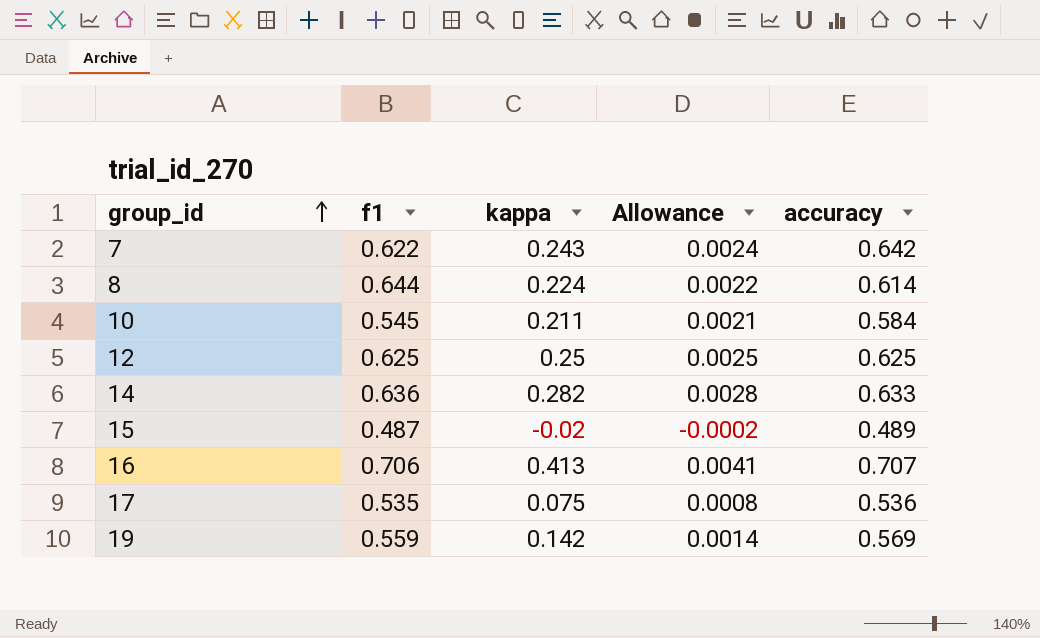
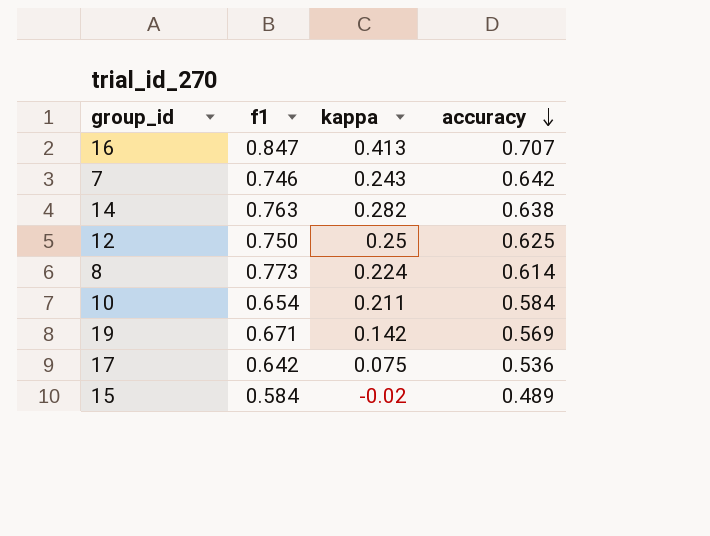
row order: group_id ascending -> accuracy descending
column Allowance | formula: [kappa] * 0.01 -> none
16 | f1: 0.706 -> 0.847
7 | f1: 0.622 -> 0.746
14 | f1: 0.636 -> 0.763
14 | accuracy: 0.633 -> 0.638
12 | f1: 0.625 -> 0.750
8 | f1: 0.644 -> 0.773
10 | f1: 0.545 -> 0.654
19 | f1: 0.559 -> 0.671
17 | f1: 0.535 -> 0.642
15 | f1: 0.487 -> 0.584

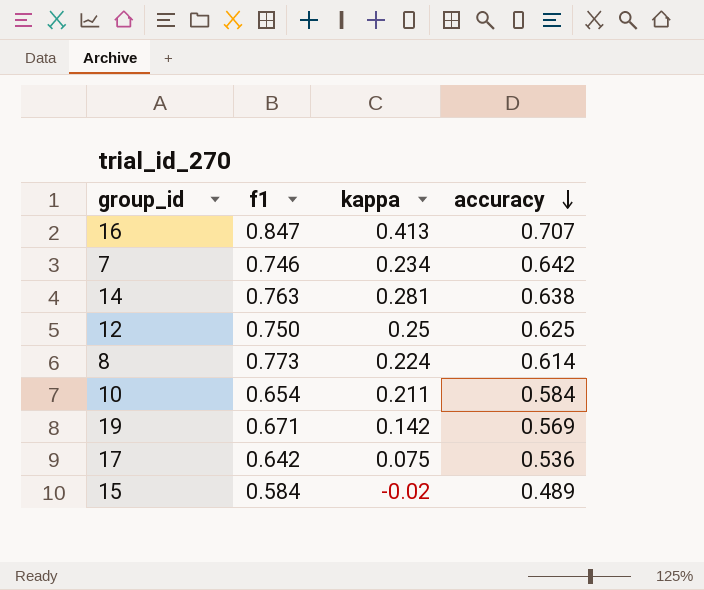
7 | kappa: 0.243 -> 0.234
14 | kappa: 0.282 -> 0.281

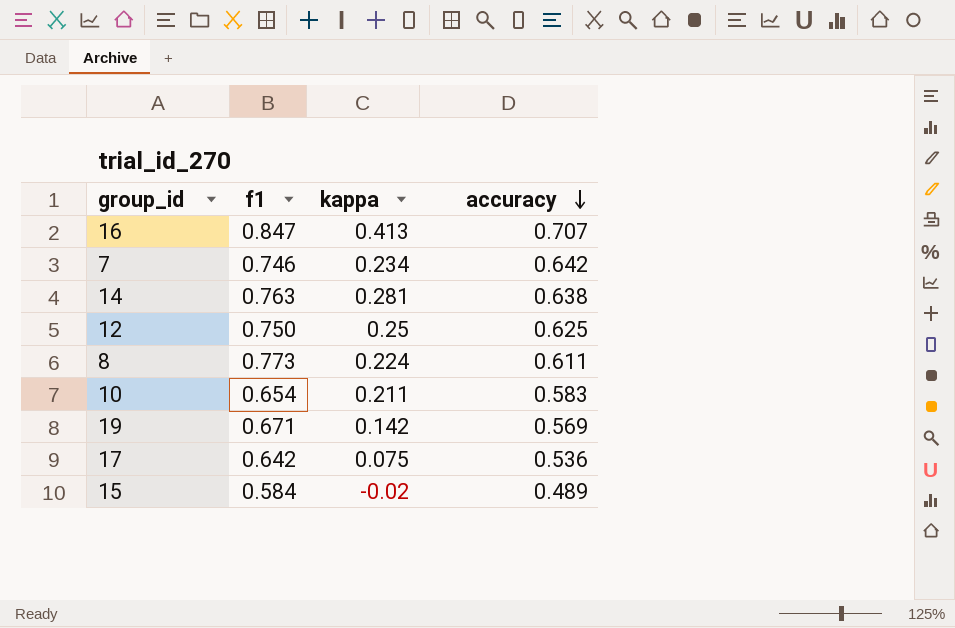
8 | accuracy: 0.614 -> 0.611
10 | accuracy: 0.584 -> 0.583

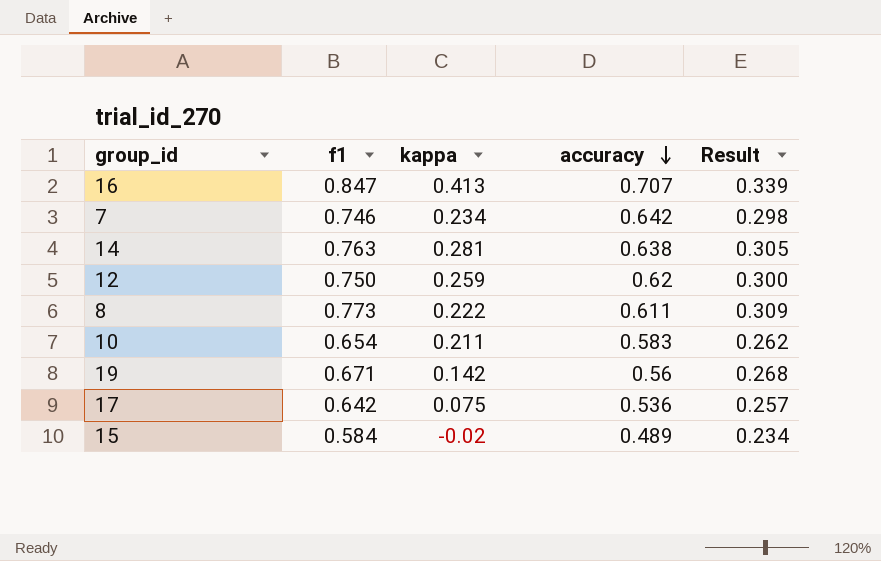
column Result | formula: none -> [f1] * 0.4
12 | kappa: 0.25 -> 0.259
12 | accuracy: 0.625 -> 0.62
8 | kappa: 0.224 -> 0.222
19 | accuracy: 0.569 -> 0.56

